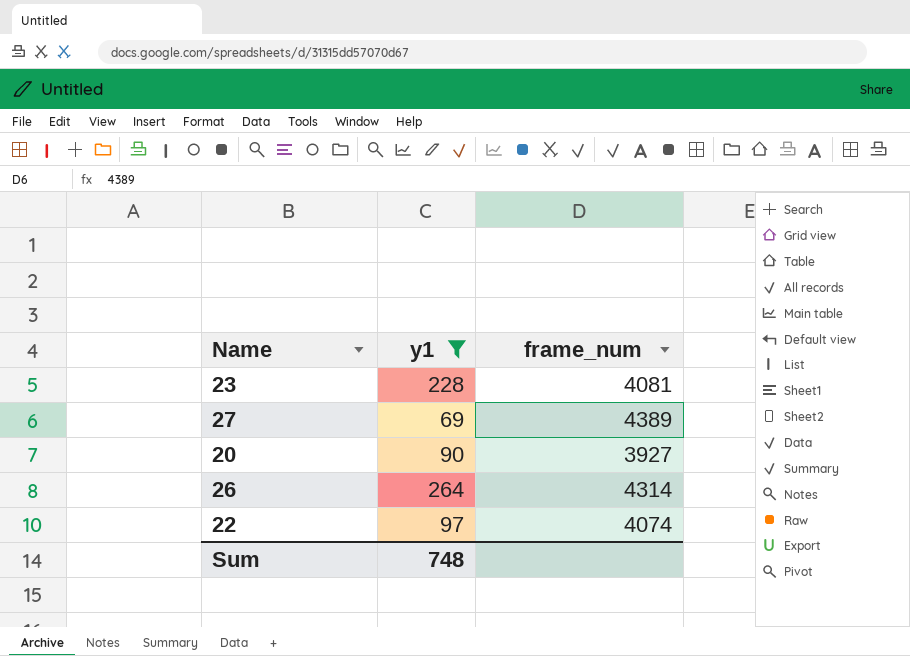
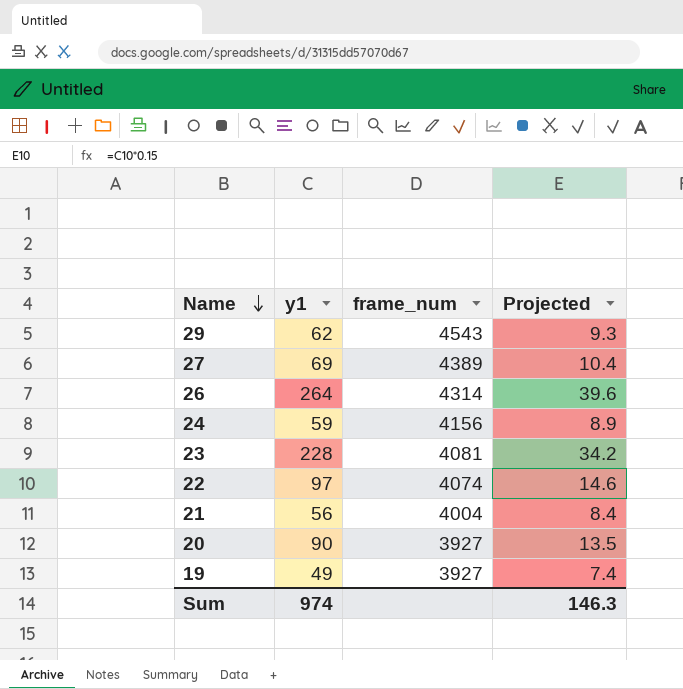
filter: y1 >= 69 -> none
row order: none -> Name descending
column Projected | formula: none -> [y1] * 0.15
Sum | y1: 748 -> 974

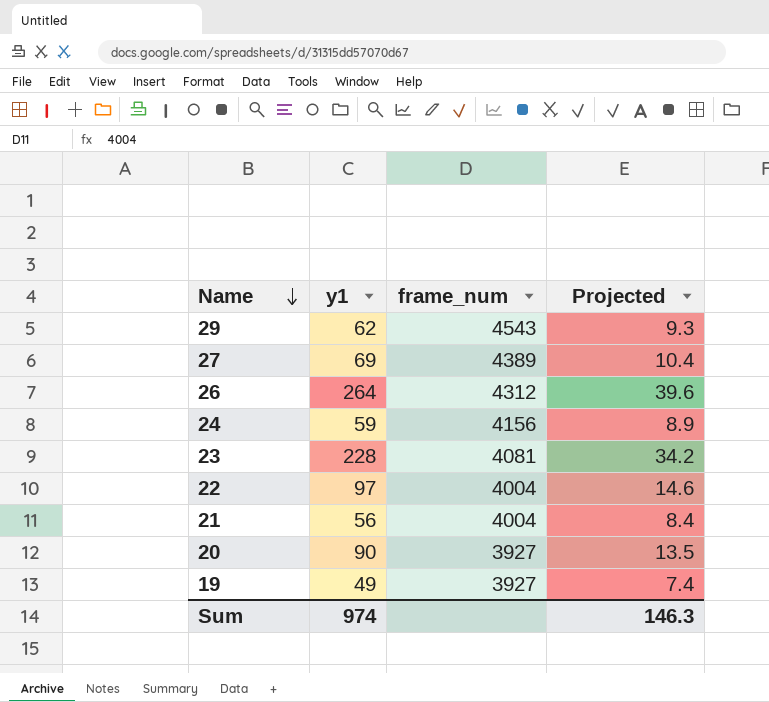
26 | frame_num: 4314 -> 4312
22 | frame_num: 4074 -> 4004

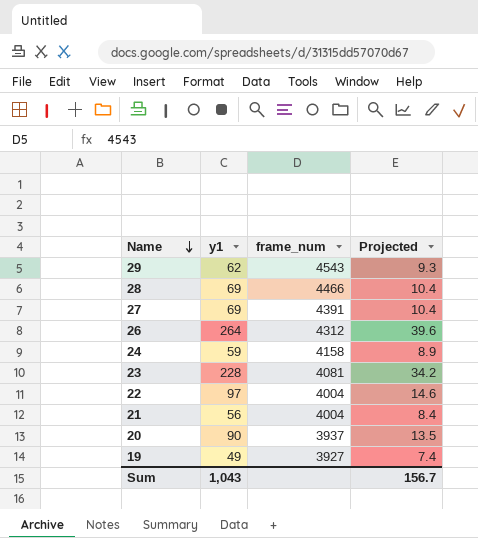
row 28: none -> 69 | 4466 | 10.4
27 | frame_num: 4389 -> 4391
24 | frame_num: 4156 -> 4158
20 | frame_num: 3927 -> 3937
Sum | y1: 974 -> 1,043
Sum | Projected: 146.3 -> 156.7

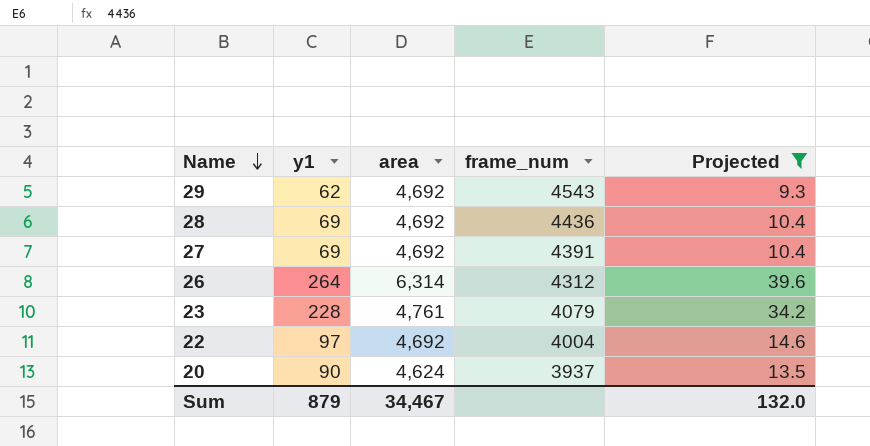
filter: none -> Projected >= 9.3
column area | position: none -> 3
28 | frame_num: 4466 -> 4436
23 | frame_num: 4081 -> 4079
Sum | y1: 1,043 -> 879
Sum | Projected: 156.7 -> 132.0

